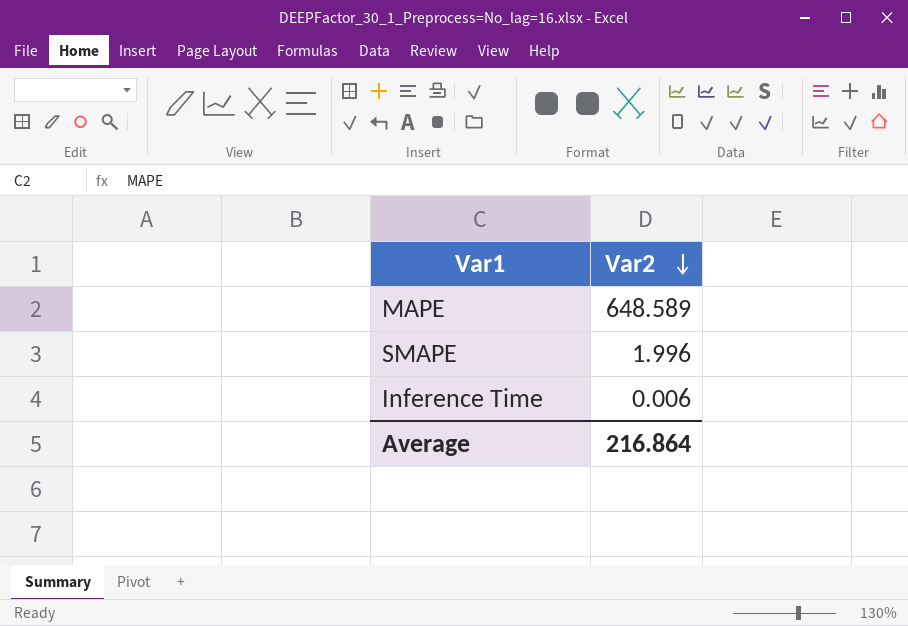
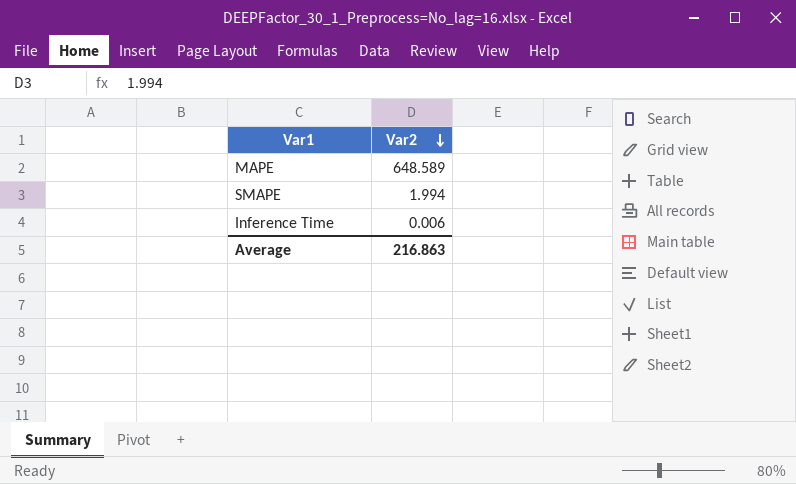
SMAPE | Var2: 1.996 -> 1.994
Average | Var2: 216.864 -> 216.863

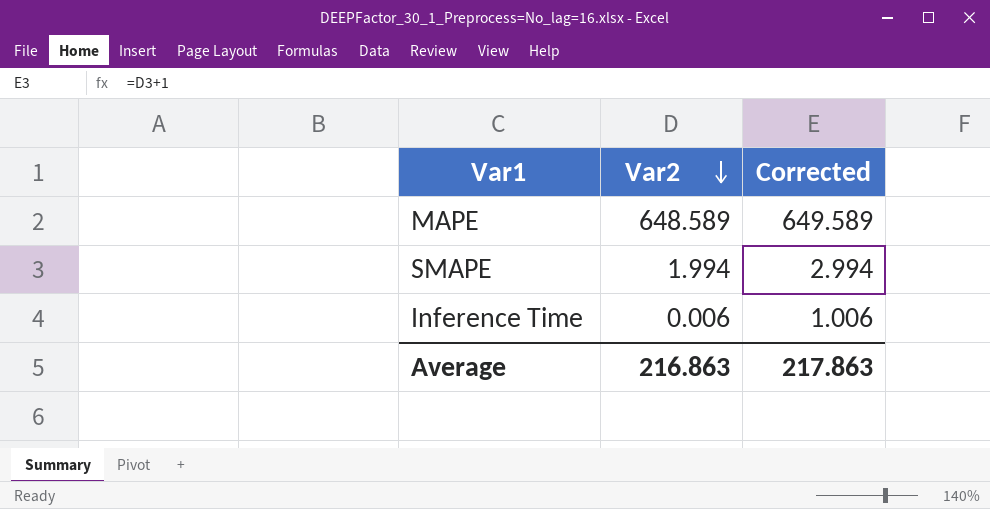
column Corrected | formula: none -> [Var2] + 1

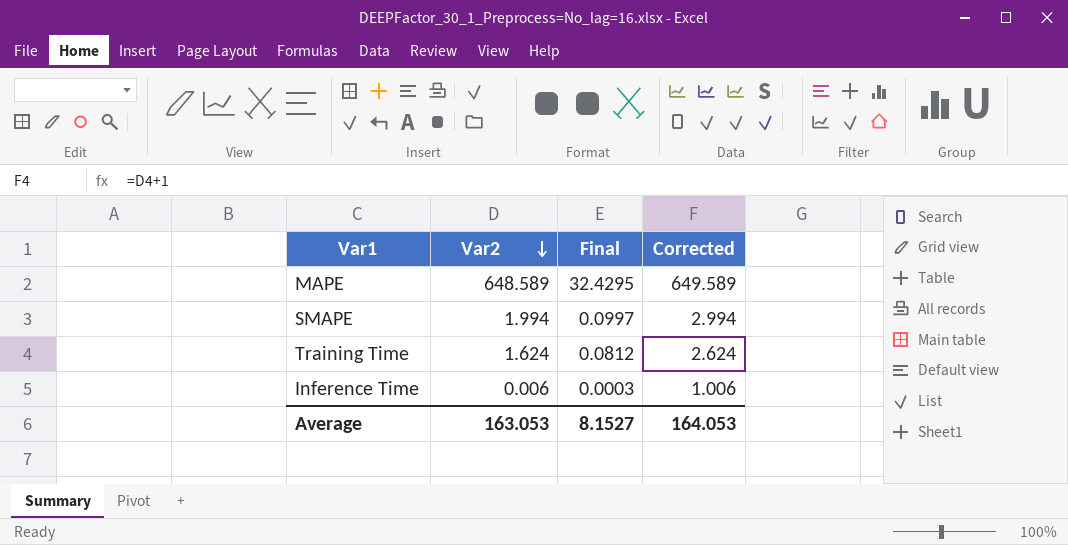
column Final | formula: none -> [Var2] * 0.05
row Training Time: none -> 1.624 | 0.0812 | 2.624
Average | Var2: 216.863 -> 163.053
Average | Corrected: 217.863 -> 164.053

